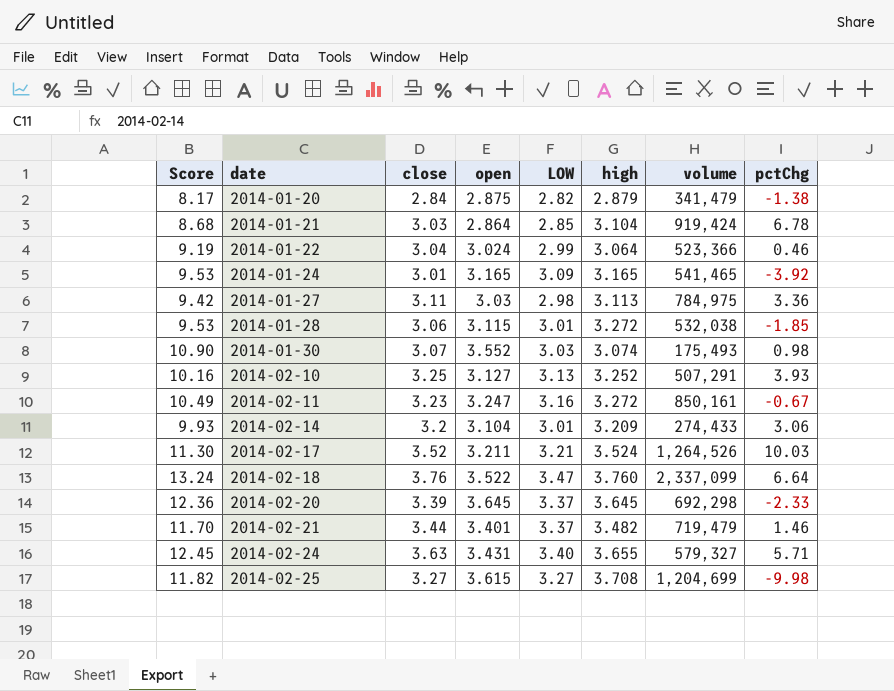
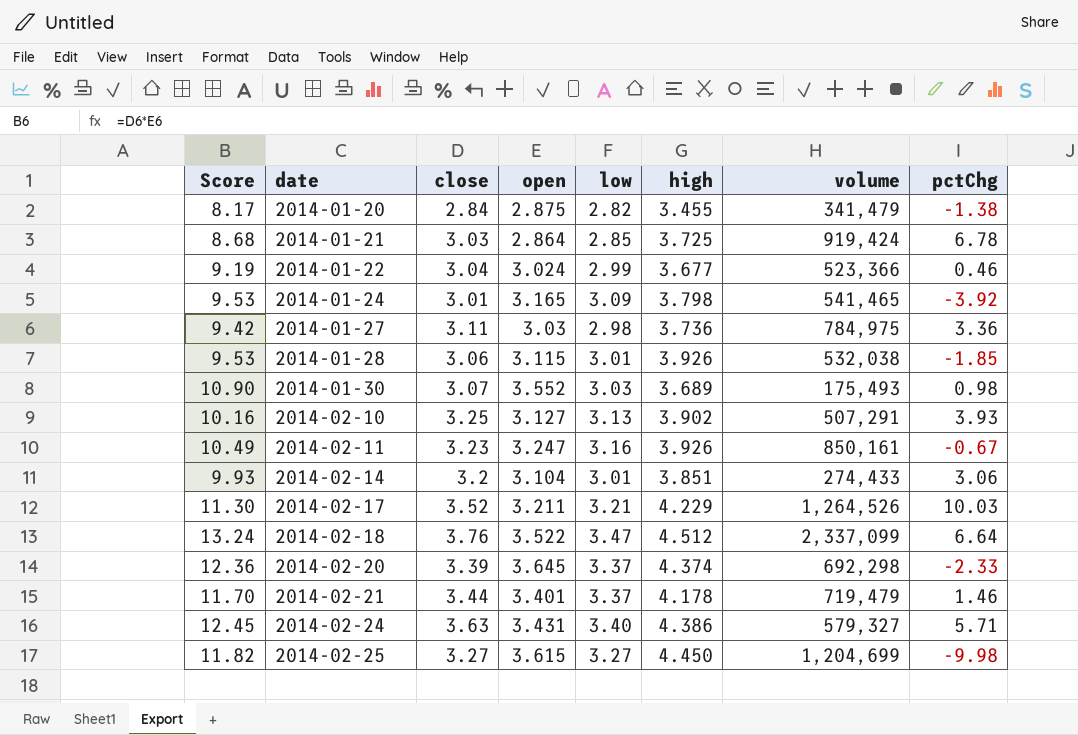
column name: LOW -> low
2014-01-20 | high: 2.879 -> 3.455
2014-01-21 | high: 3.104 -> 3.725
2014-01-22 | high: 3.064 -> 3.677
2014-01-24 | high: 3.165 -> 3.798
2014-01-27 | high: 3.113 -> 3.736
2014-01-28 | high: 3.272 -> 3.926
2014-01-30 | high: 3.074 -> 3.689
2014-02-10 | high: 3.252 -> 3.902
2014-02-11 | high: 3.272 -> 3.926
2014-02-14 | high: 3.209 -> 3.851
2014-02-17 | high: 3.524 -> 4.229
2014-02-18 | high: 3.760 -> 4.512
2014-02-20 | high: 3.645 -> 4.374
2014-02-21 | high: 3.482 -> 4.178
2014-02-24 | high: 3.655 -> 4.386
2014-02-25 | high: 3.708 -> 4.450

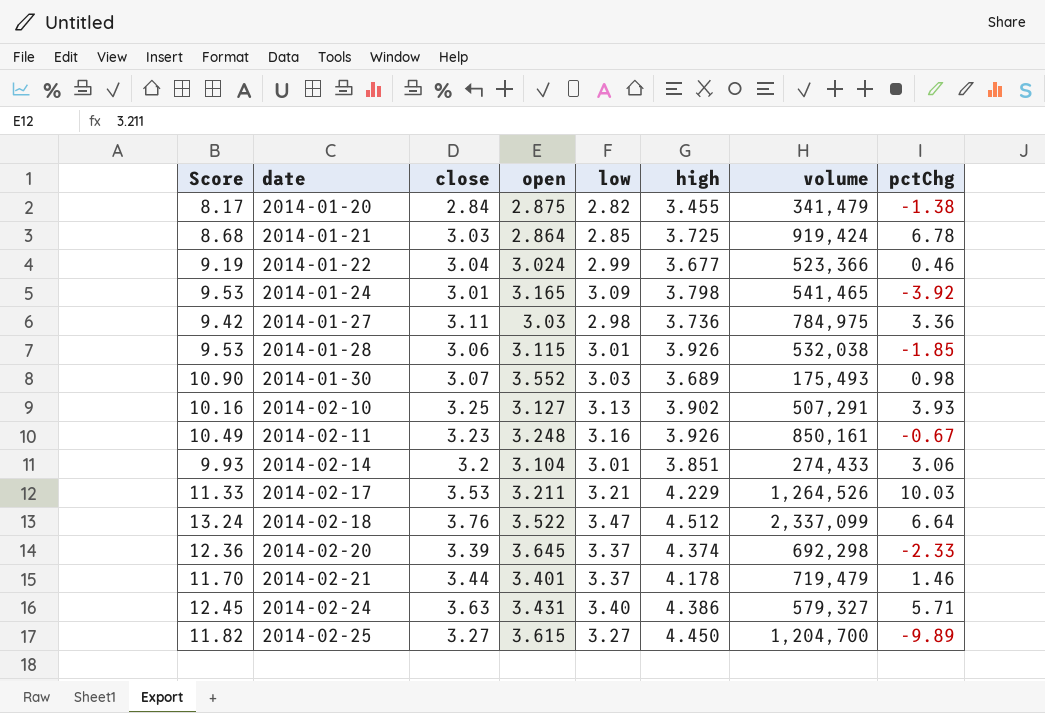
2014-02-11 | open: 3.247 -> 3.248
2014-02-17 | Score: 11.30 -> 11.33
2014-02-17 | close: 3.52 -> 3.53
2014-02-25 | volume: 1,204,699 -> 1,204,700
2014-02-25 | pctChg: -9.98 -> -9.89

